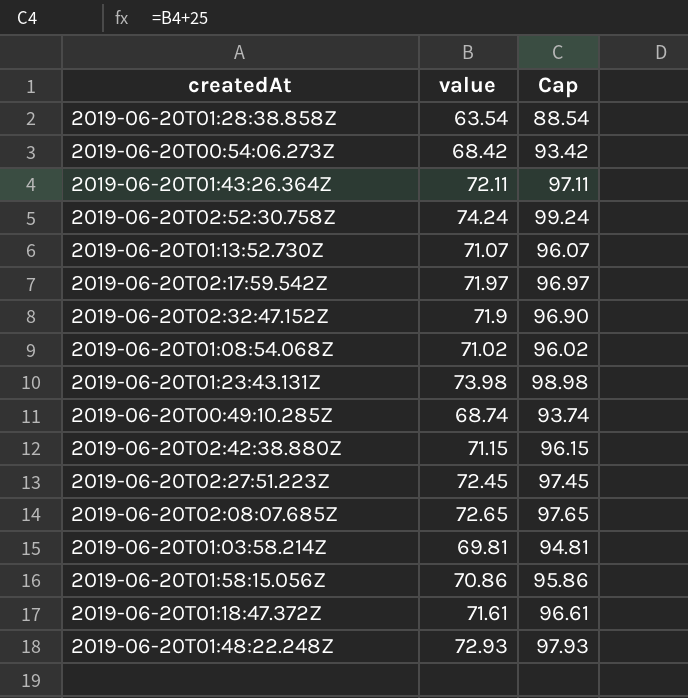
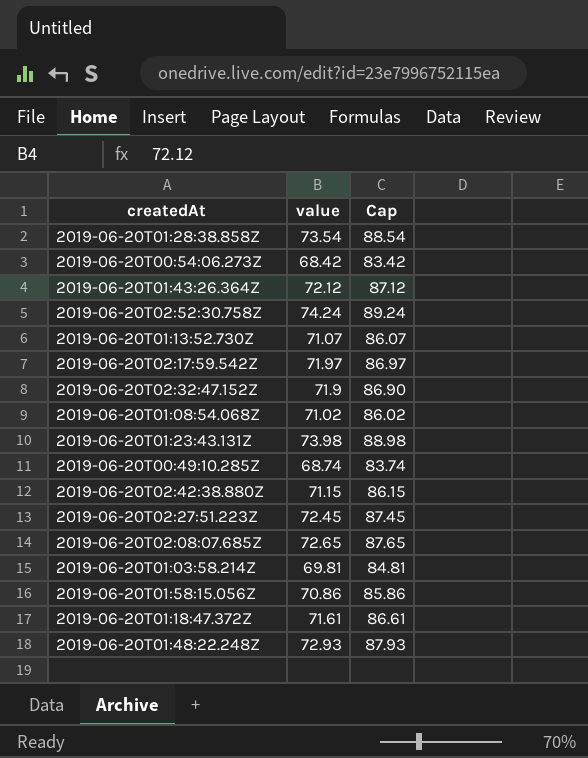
column Cap | formula: [value] + 25 -> [value] + 15
2019-06-20T01:28:38.858Z | value: 63.54 -> 73.54
2019-06-20T01:43:26.364Z | value: 72.11 -> 72.12

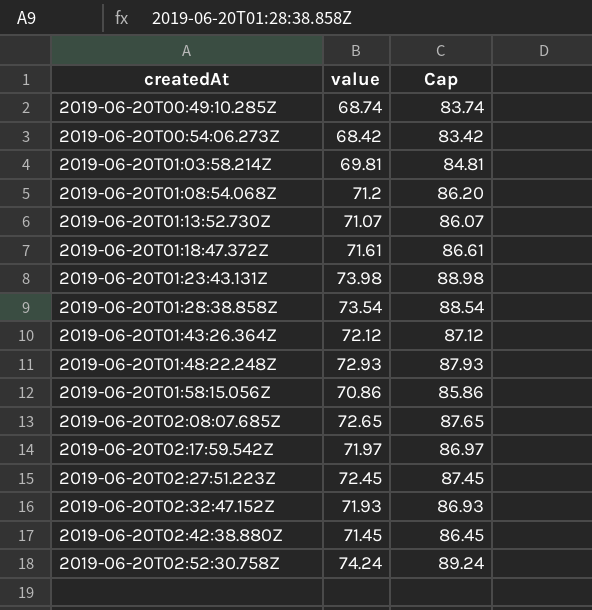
row order: none -> createdAt ascending
2019-06-20T01:08:54.068Z | value: 71.02 -> 71.2
2019-06-20T01:08:54.068Z | Cap: 86.02 -> 86.20
2019-06-20T02:32:47.152Z | value: 71.9 -> 71.93
2019-06-20T02:32:47.152Z | Cap: 86.90 -> 86.93
2019-06-20T02:42:38.880Z | value: 71.15 -> 71.45
2019-06-20T02:42:38.880Z | Cap: 86.15 -> 86.45

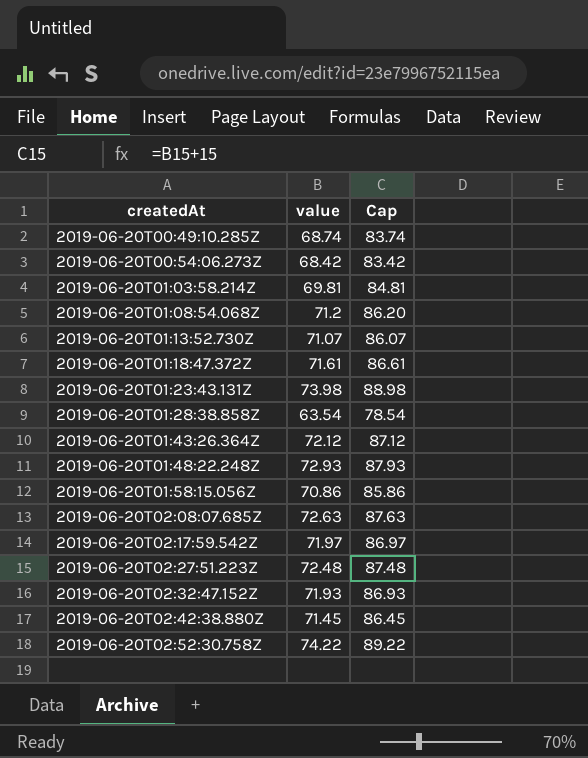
2019-06-20T01:28:38.858Z | value: 73.54 -> 63.54
2019-06-20T01:28:38.858Z | Cap: 88.54 -> 78.54
2019-06-20T02:08:07.685Z | value: 72.65 -> 72.63
2019-06-20T02:08:07.685Z | Cap: 87.65 -> 87.63
2019-06-20T02:27:51.223Z | value: 72.45 -> 72.48
2019-06-20T02:27:51.223Z | Cap: 87.45 -> 87.48
2019-06-20T02:52:30.758Z | value: 74.24 -> 74.22
2019-06-20T02:52:30.758Z | Cap: 89.24 -> 89.22

